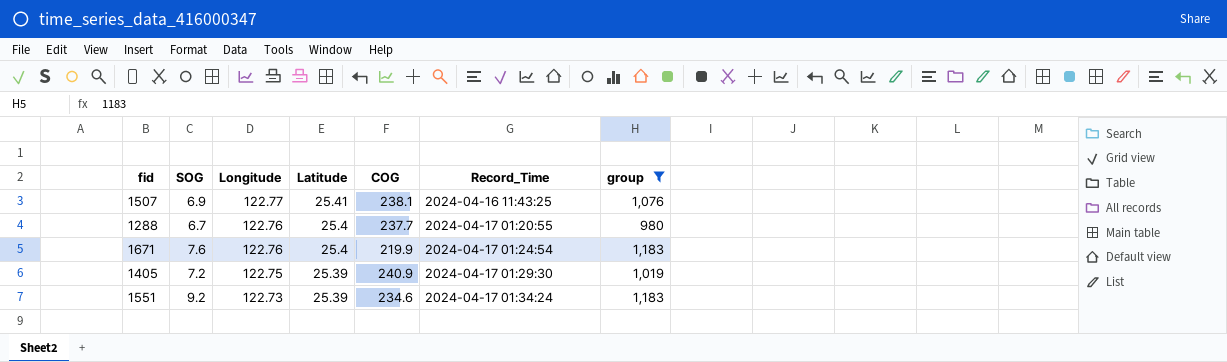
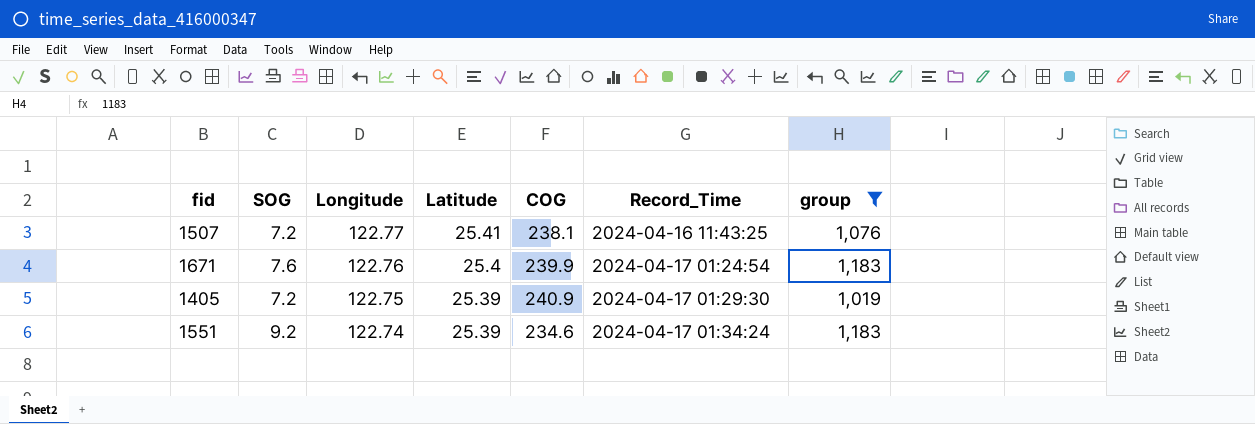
row 1288: 6.7 | 122.76 | 25.4 | 237.7 | 2024-04-17 01:20:55 | 980 -> none
1507 | SOG: 6.9 -> 7.2
1671 | COG: 219.9 -> 239.9
1551 | Longitude: 122.73 -> 122.74

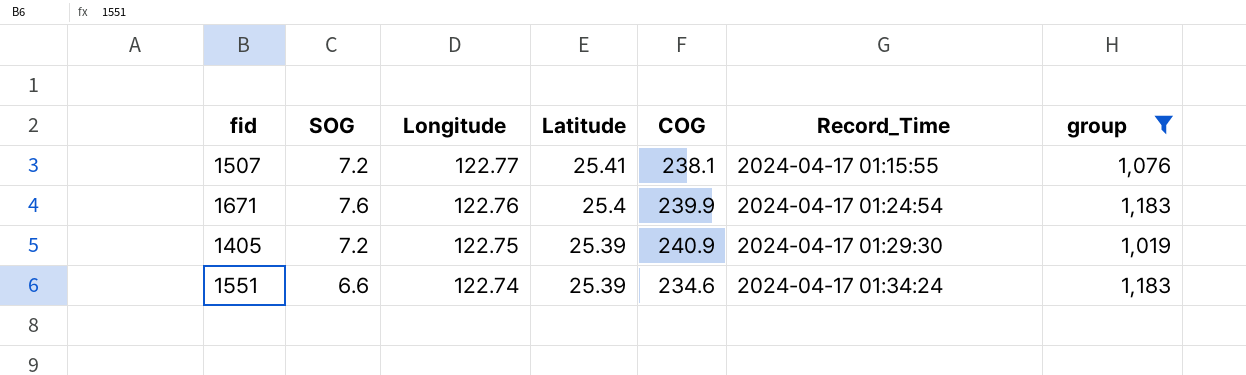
1507 | Record_Time: 2024-04-16 11:43:25 -> 2024-04-17 01:15:55
1551 | SOG: 9.2 -> 6.6

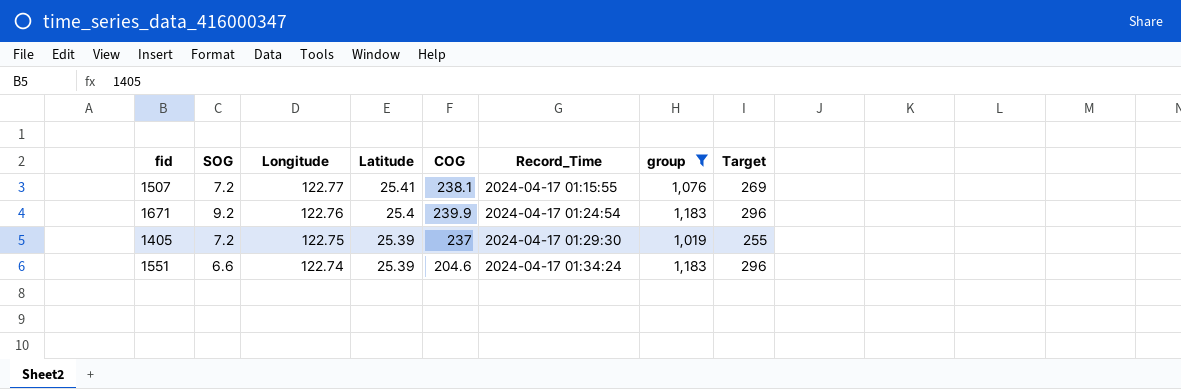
column Target | formula: none -> [group] * 0.25
1671 | SOG: 7.6 -> 9.2
1405 | COG: 240.9 -> 237
1551 | COG: 234.6 -> 204.6

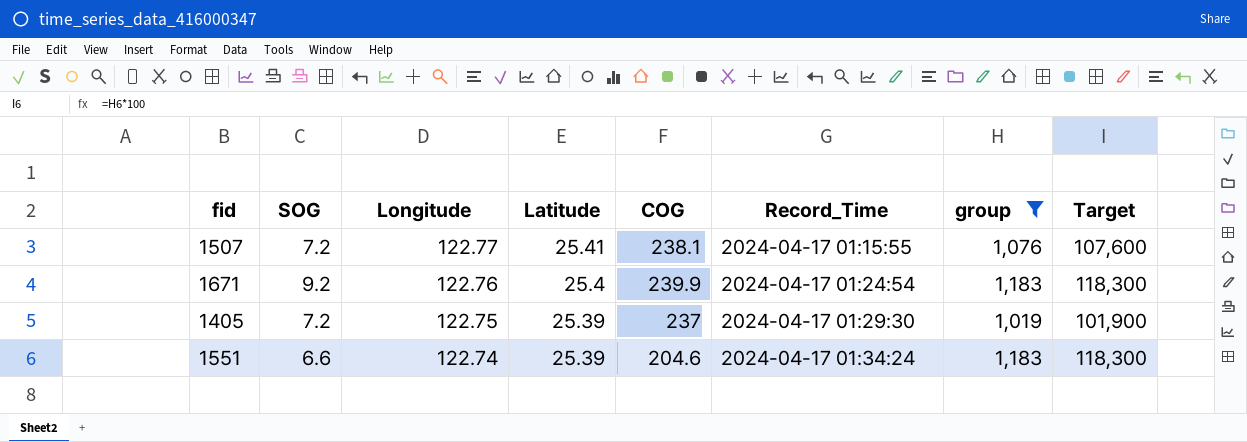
column Target | formula: [group] * 0.25 -> [group] * 100

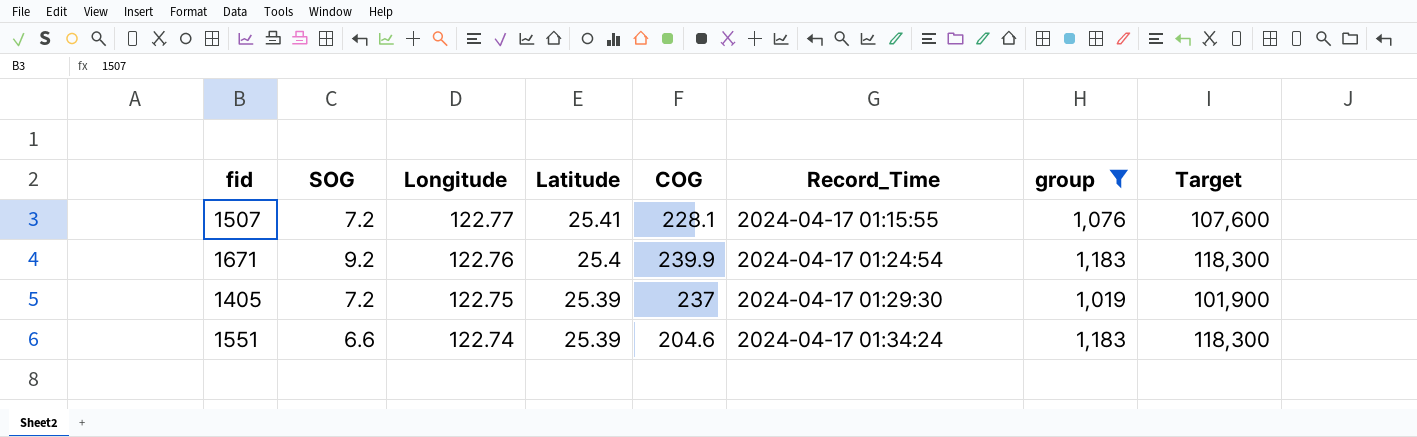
1507 | COG: 238.1 -> 228.1

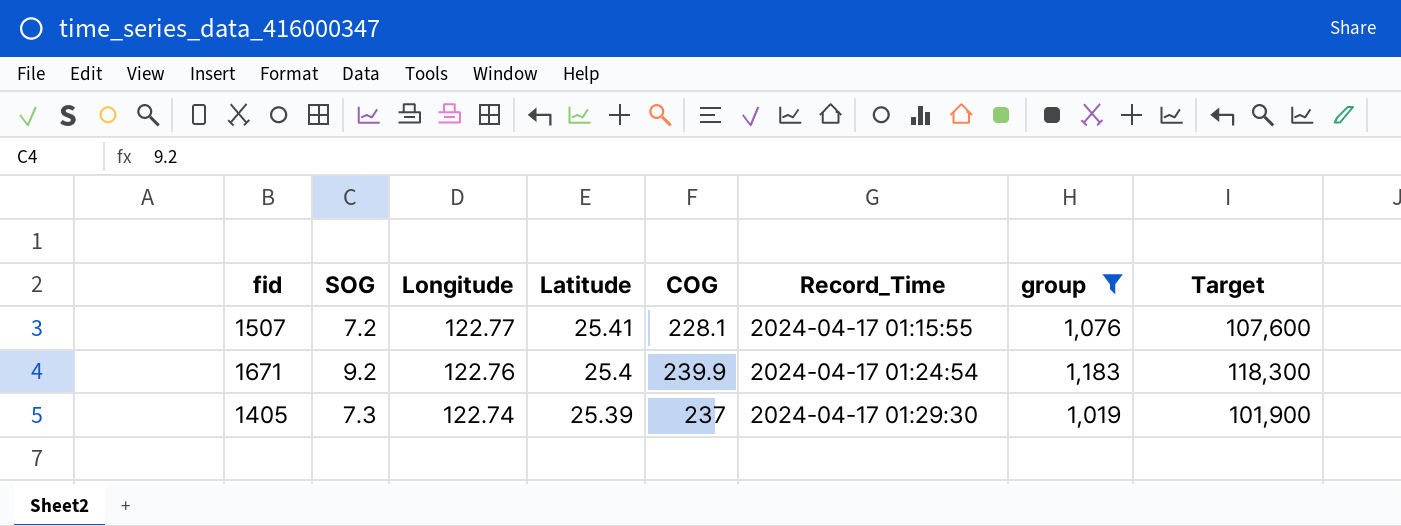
row 1551: 6.6 | 122.74 | 25.39 | 204.6 | 2024-04-17 01:34:24 | 1,183 | 118,300 -> none
1405 | SOG: 7.2 -> 7.3
1405 | Longitude: 122.75 -> 122.74

